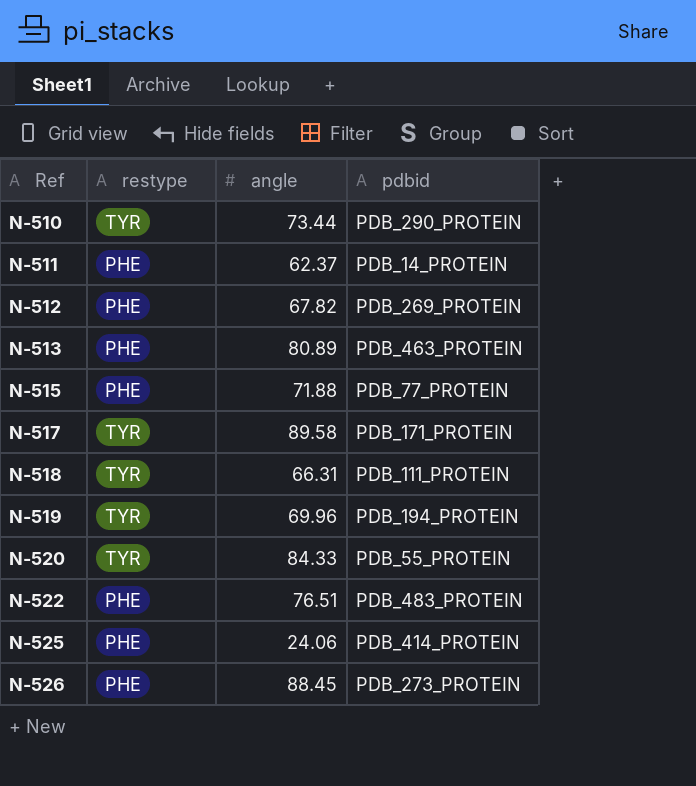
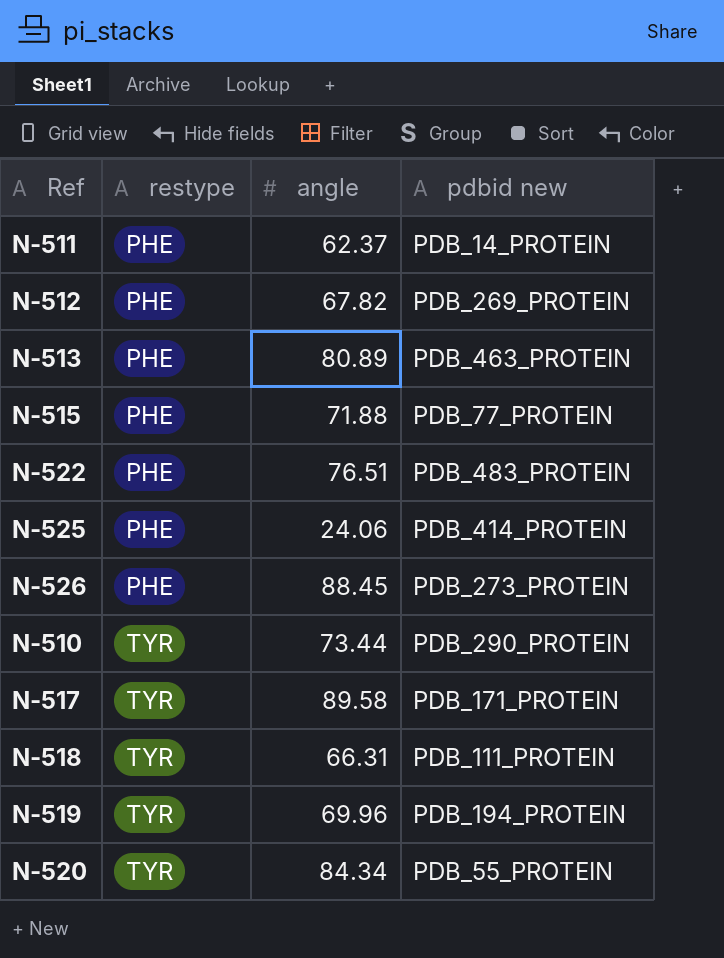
row order: Ref ascending -> restype ascending
column name: pdbid -> pdbid new
N-520 | angle: 84.33 -> 84.34

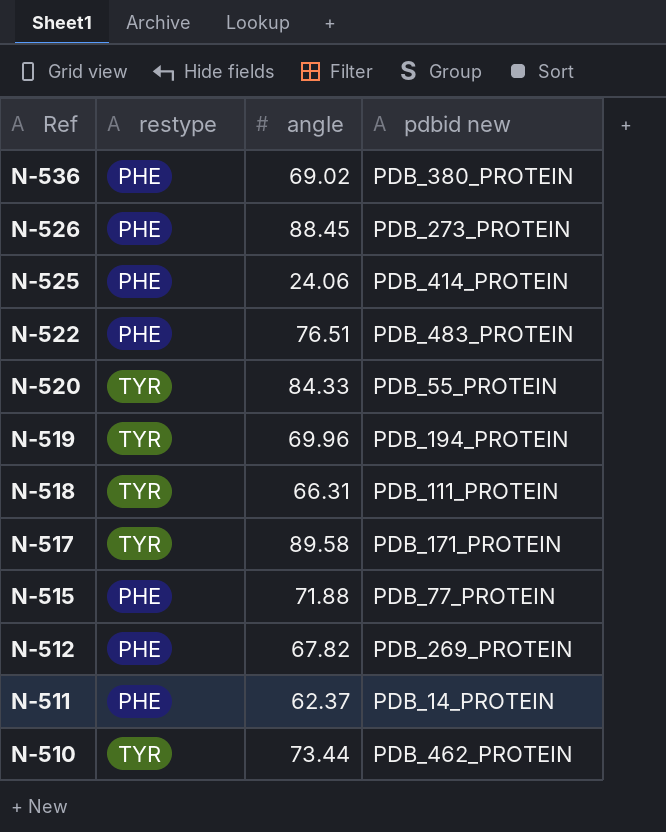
row order: restype ascending -> Ref descending
row N-513: PHE | 80.89 | PDB_463_PROTEIN -> none
row N-536: none -> PHE | 69.02 | PDB_380_PROTEIN
N-520 | angle: 84.34 -> 84.33
N-510 | pdbid new: PDB_290_PROTEIN -> PDB_462_PROTEIN

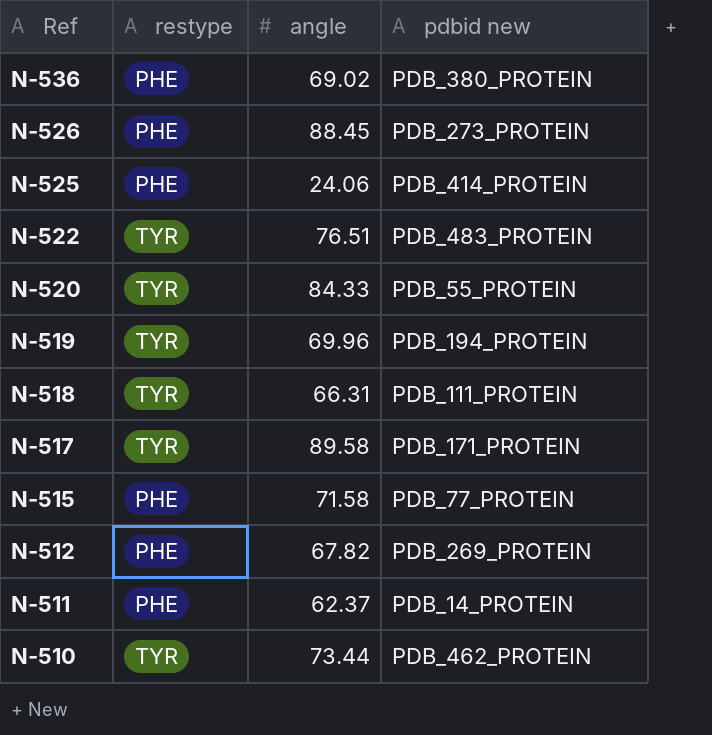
N-522 | restype: PHE -> TYR
N-515 | angle: 71.88 -> 71.58

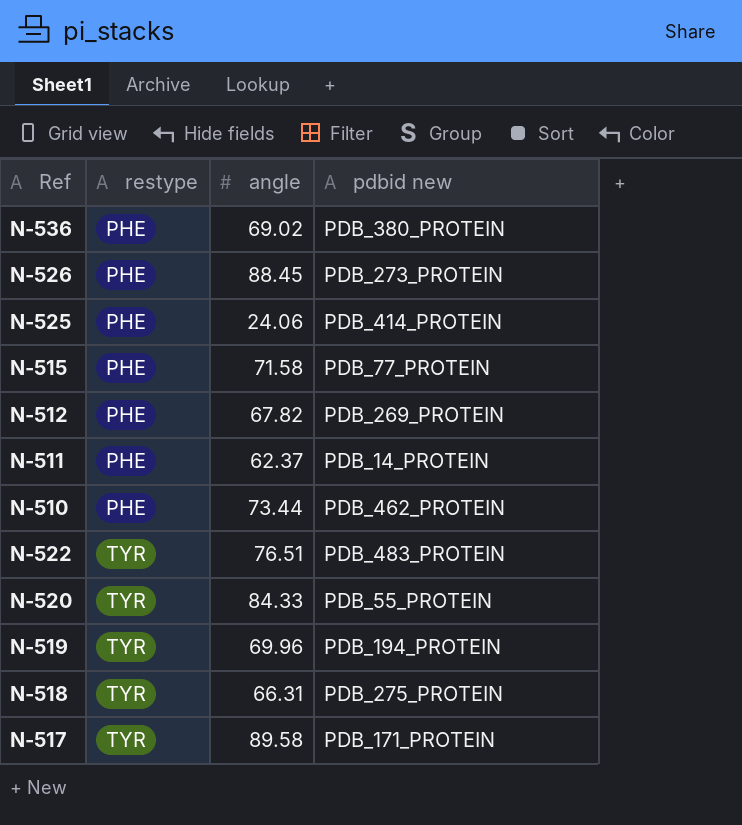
row order: Ref descending -> restype ascending
N-510 | restype: TYR -> PHE
N-518 | pdbid new: PDB_111_PROTEIN -> PDB_275_PROTEIN

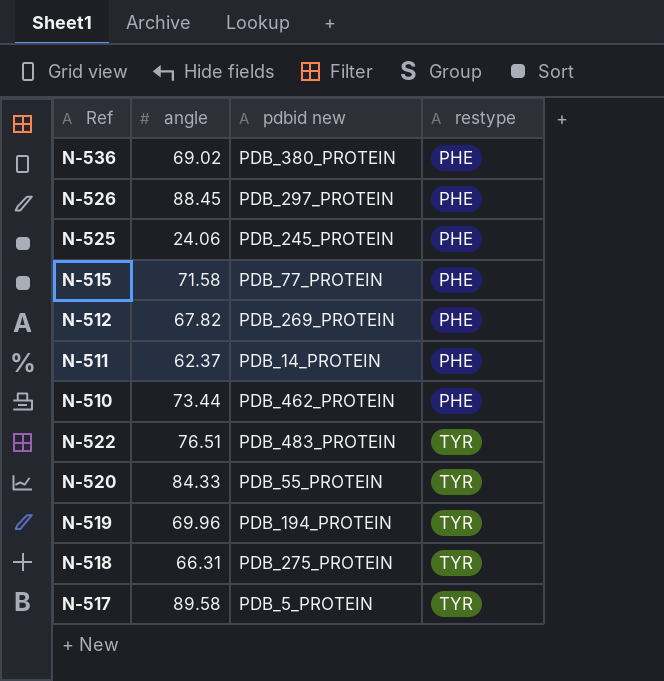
column restype | position: 2 -> 4
N-526 | pdbid new: PDB_273_PROTEIN -> PDB_297_PROTEIN
N-525 | pdbid new: PDB_414_PROTEIN -> PDB_245_PROTEIN
N-517 | pdbid new: PDB_171_PROTEIN -> PDB_5_PROTEIN

